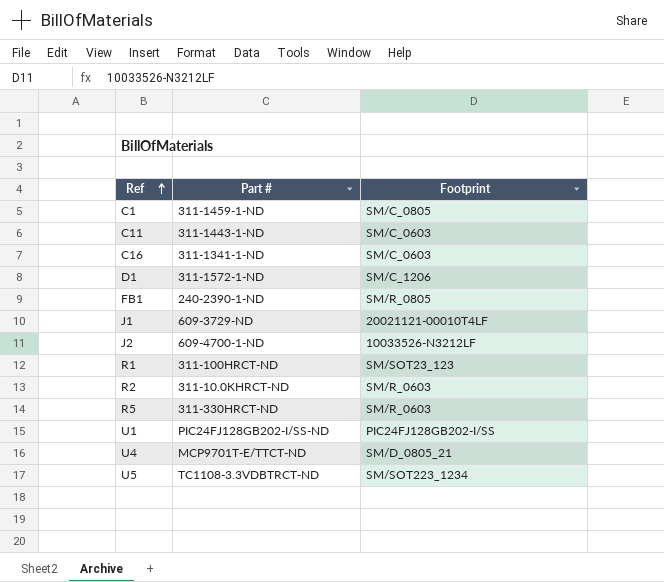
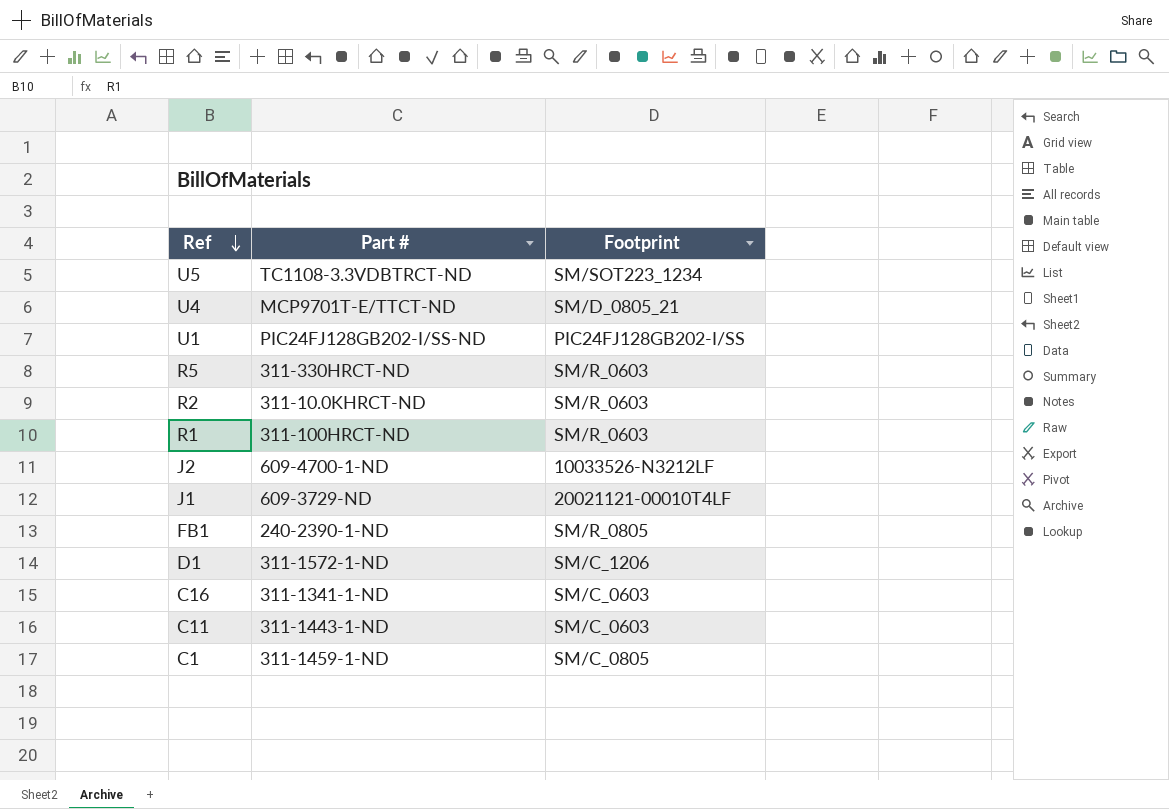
row order: Ref ascending -> Ref descending
R1 | Footprint: SM/SOT23_123 -> SM/R_0603

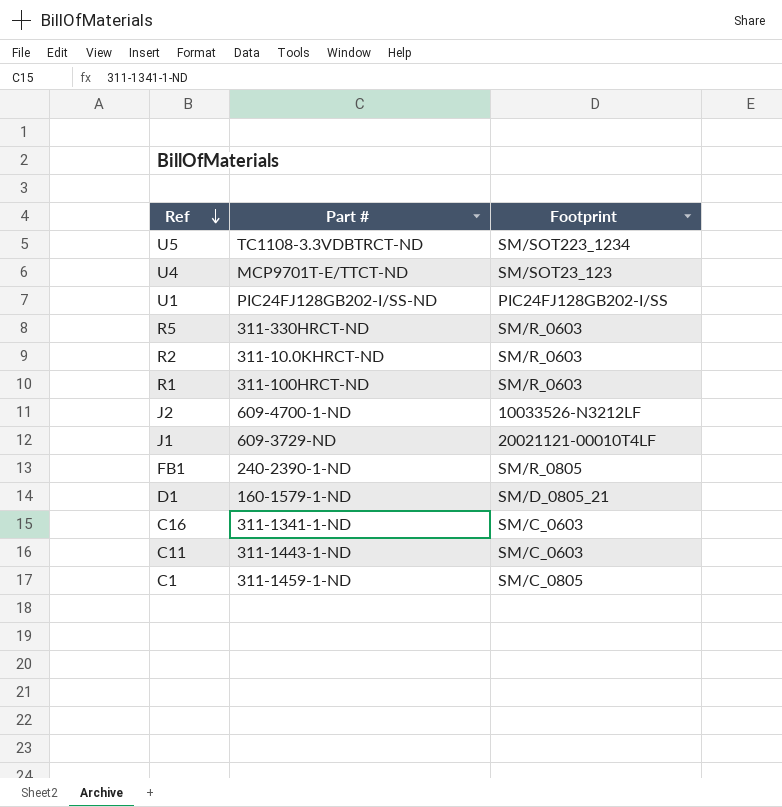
U4 | Footprint: SM/D_0805_21 -> SM/SOT23_123
D1 | Part #: 311-1572-1-ND -> 160-1579-1-ND
D1 | Footprint: SM/C_1206 -> SM/D_0805_21

